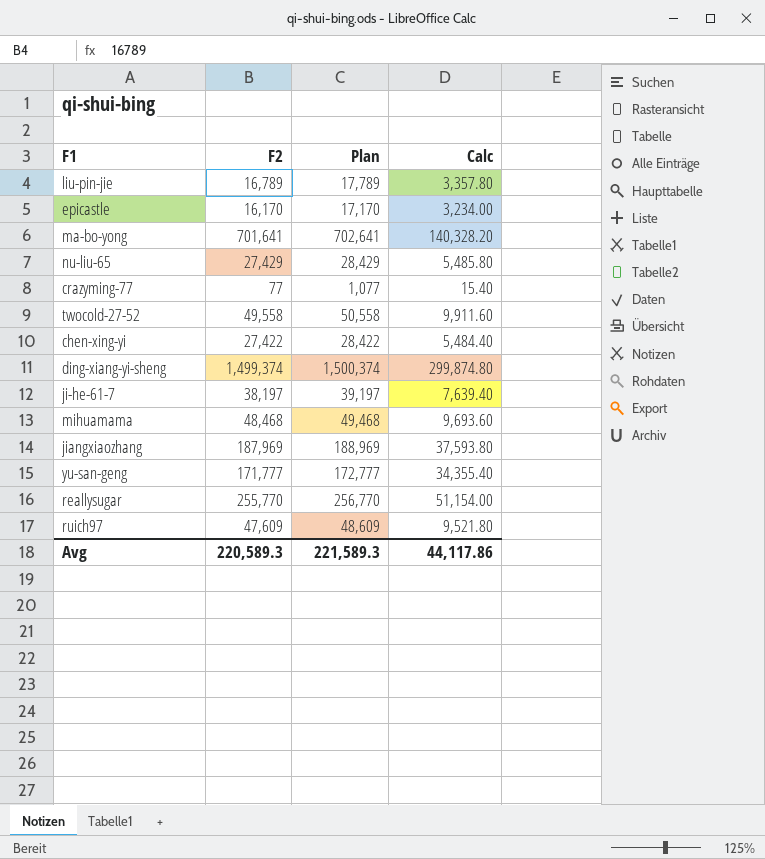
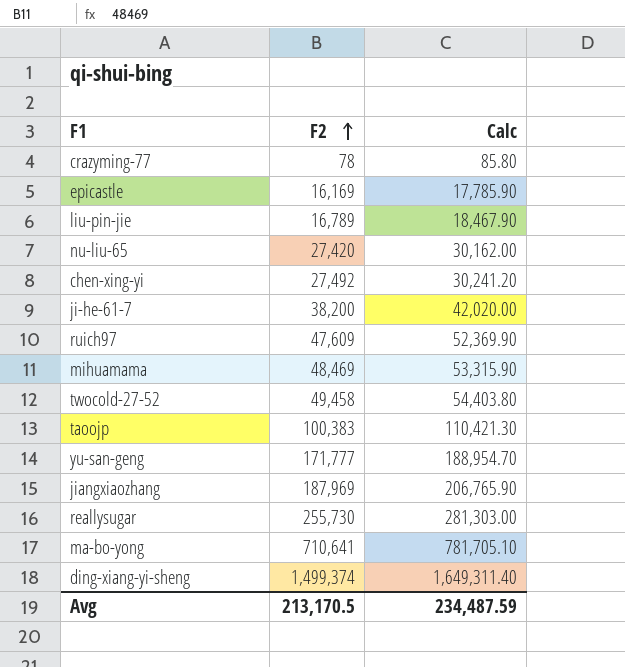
row order: none -> F2 ascending
column Plan | formula: [F2] + 1000 -> none
column Calc | formula: [F2] * 0.2 -> [F2] * 1.1
crazyming-77 | F2: 77 -> 78
epicastle | F2: 16,170 -> 16,169
nu-liu-65 | F2: 27,429 -> 27,420
chen-xing-yi | F2: 27,422 -> 27,492
ji-he-61-7 | F2: 38,197 -> 38,200
mihuamama | F2: 48,468 -> 48,469
twocold-27-52 | F2: 49,558 -> 49,458
row taoojp: none -> 100,383 | 110,421.30
reallysugar | F2: 255,770 -> 255,730
ma-bo-yong | F2: 701,641 -> 710,641
Avg | F2: 220,589.3 -> 213,170.5
Avg | Calc: 44,117.86 -> 234,487.59

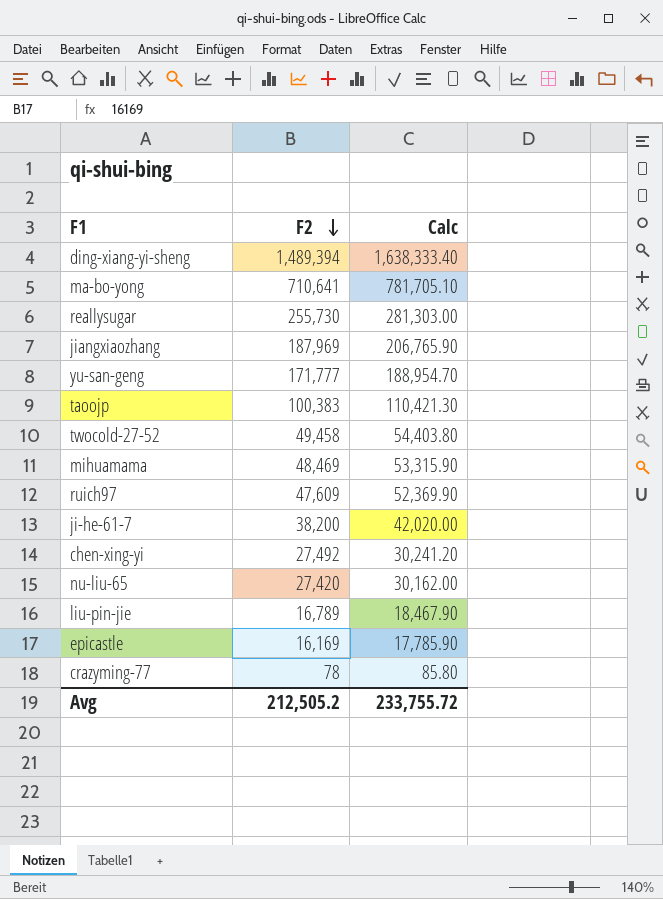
row order: F2 ascending -> F2 descending
ding-xiang-yi-sheng | F2: 1,499,374 -> 1,489,394
ding-xiang-yi-sheng | Calc: 1,649,311.40 -> 1,638,333.40
Avg | F2: 213,170.5 -> 212,505.2
Avg | Calc: 234,487.59 -> 233,755.72

